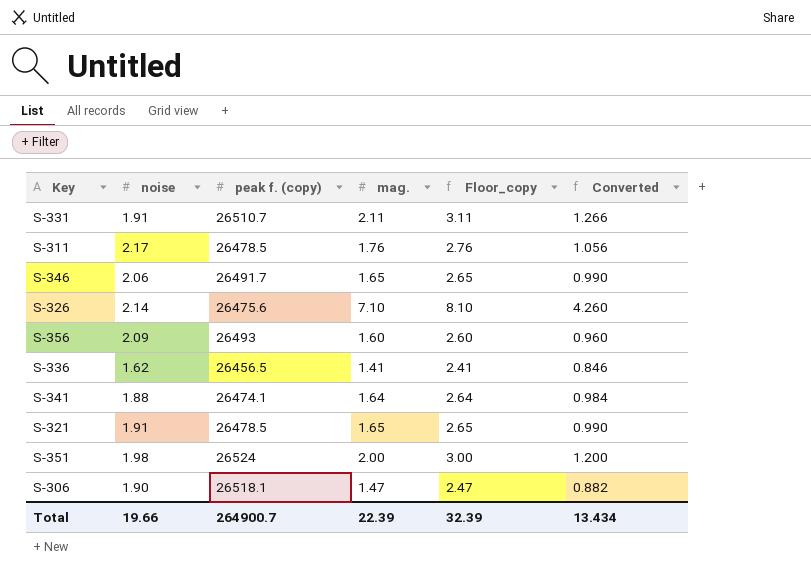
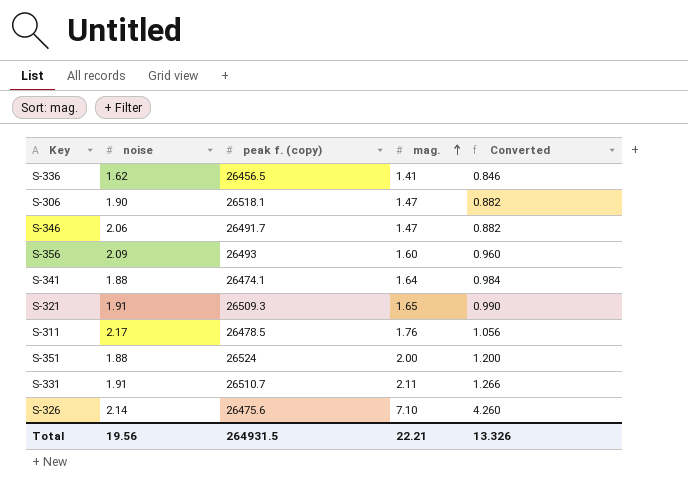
row order: none -> mag. ascending
column Floor_copy | formula: [mag.] + 1 -> none
S-346 | mag.: 1.65 -> 1.47
S-346 | Converted: 0.990 -> 0.882
S-321 | peak f. (copy): 26478.5 -> 26509.3
S-351 | noise: 1.98 -> 1.88
Total | noise: 19.66 -> 19.56
Total | peak f. (copy): 264900.7 -> 264931.5
Total | mag.: 22.39 -> 22.21
Total | Converted: 13.434 -> 13.326

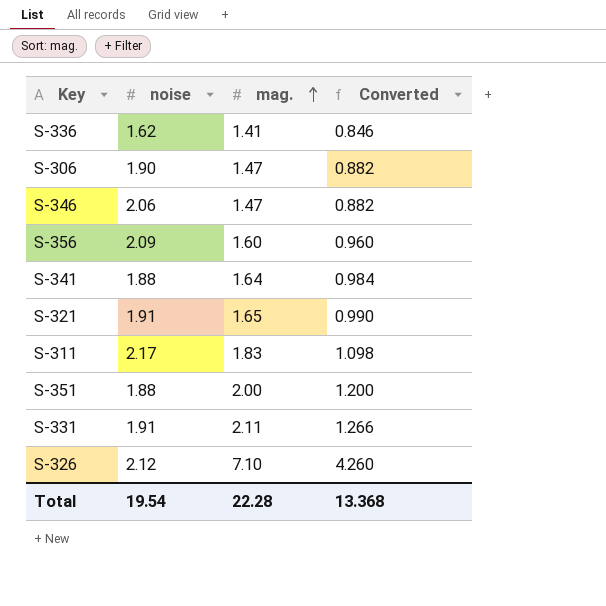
column peak f. (copy) | position: 3 -> none
S-311 | mag.: 1.76 -> 1.83
S-311 | Converted: 1.056 -> 1.098
S-326 | noise: 2.14 -> 2.12
Total | noise: 19.56 -> 19.54
Total | mag.: 22.21 -> 22.28
Total | Converted: 13.326 -> 13.368

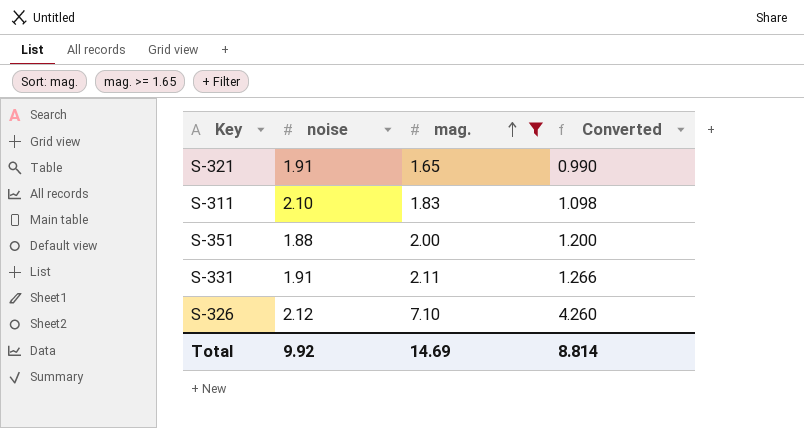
filter: none -> mag. >= 1.65
S-311 | noise: 2.17 -> 2.10
Total | noise: 19.54 -> 9.92
Total | mag.: 22.28 -> 14.69
Total | Converted: 13.368 -> 8.814

